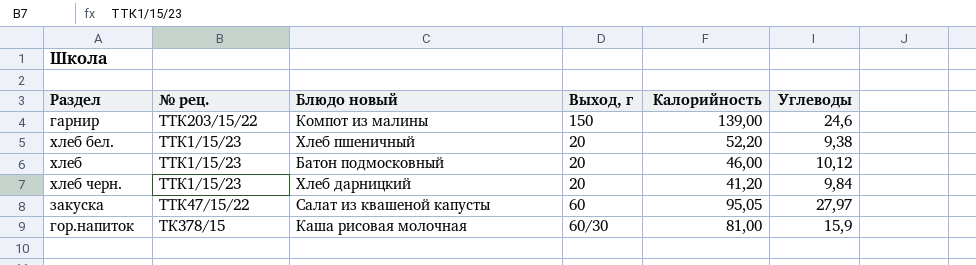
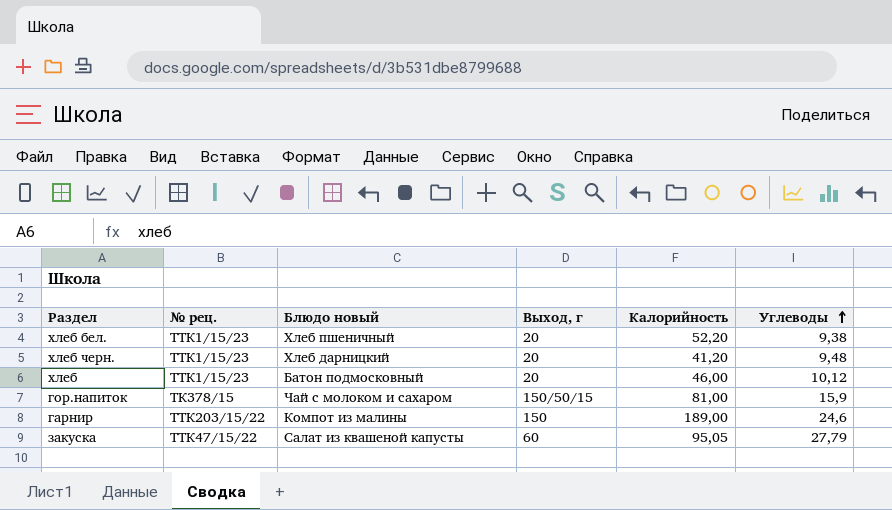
row order: none -> Углеводы ascending
хлеб черн. | Углеводы: 9,84 -> 9,48
гор.напиток | Блюдо новый: Каша рисовая молочная -> Чай с молоком и сахаром
гор.напиток | Выход, г: 60/30 -> 150/50/15
гарнир | Калорийность: 139,00 -> 189,00
закуска | Углеводы: 27,97 -> 27,79

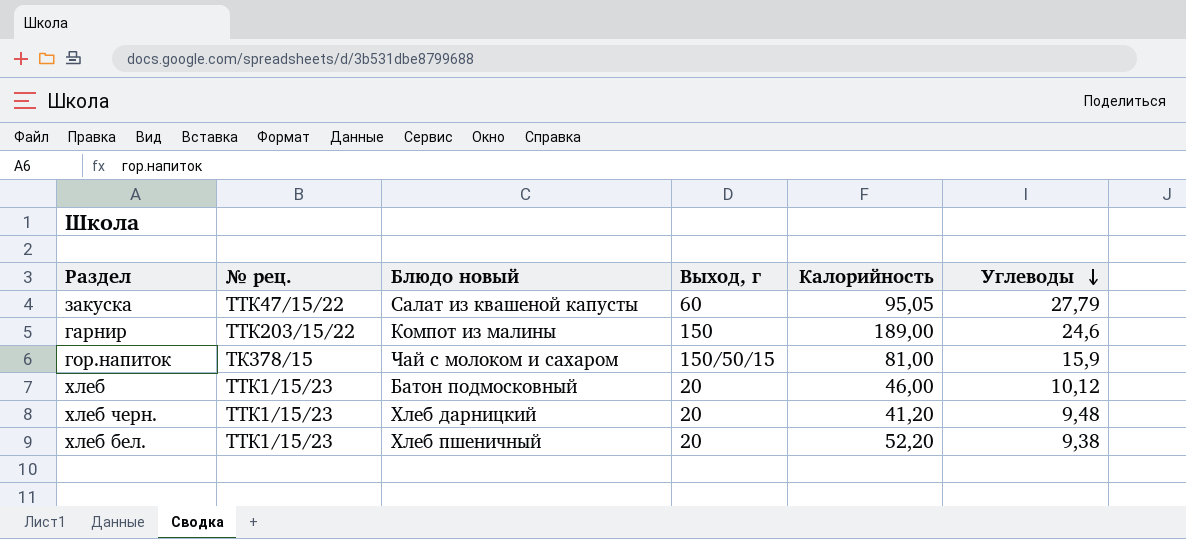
row order: Углеводы ascending -> Углеводы descending

